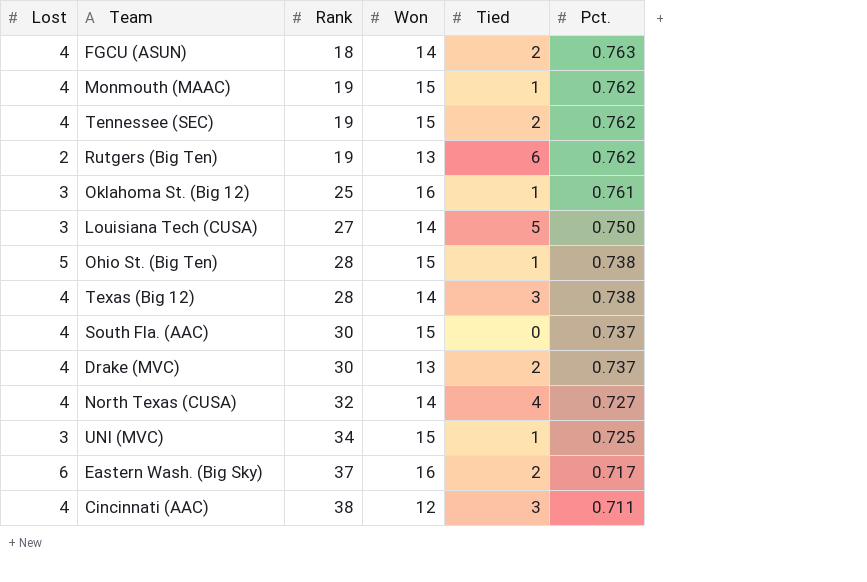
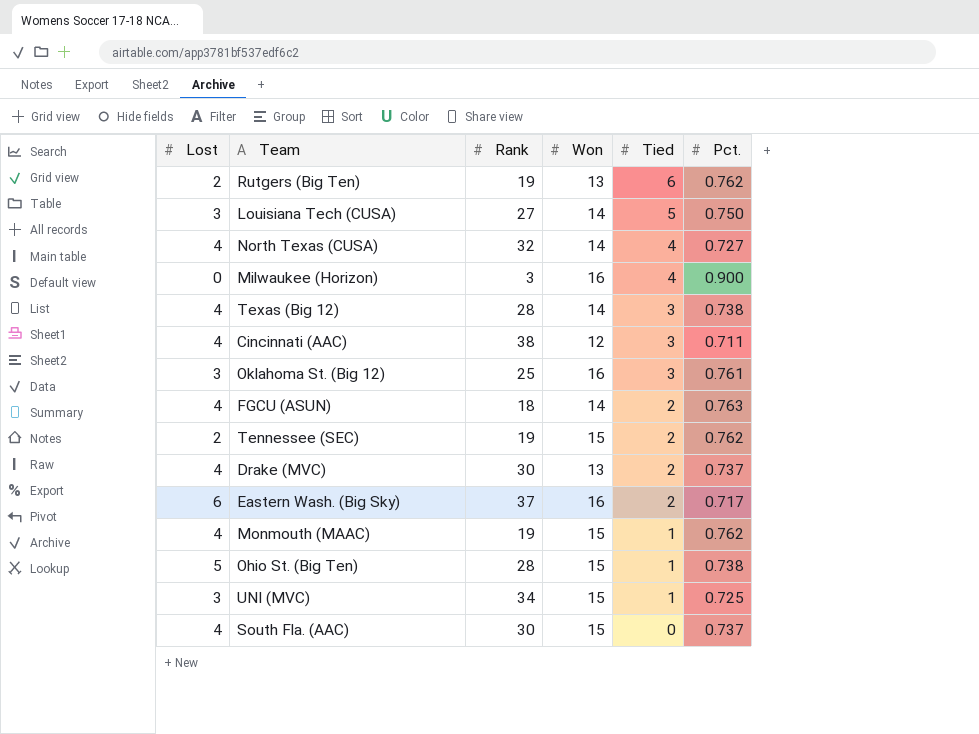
row order: Rank ascending -> Tied descending
row Milwaukee (Horizon): none -> 0 | 3 | 16 | 4 | 0.900
Oklahoma St. (Big 12) | Tied: 1 -> 3
Tennessee (SEC) | Lost: 4 -> 2

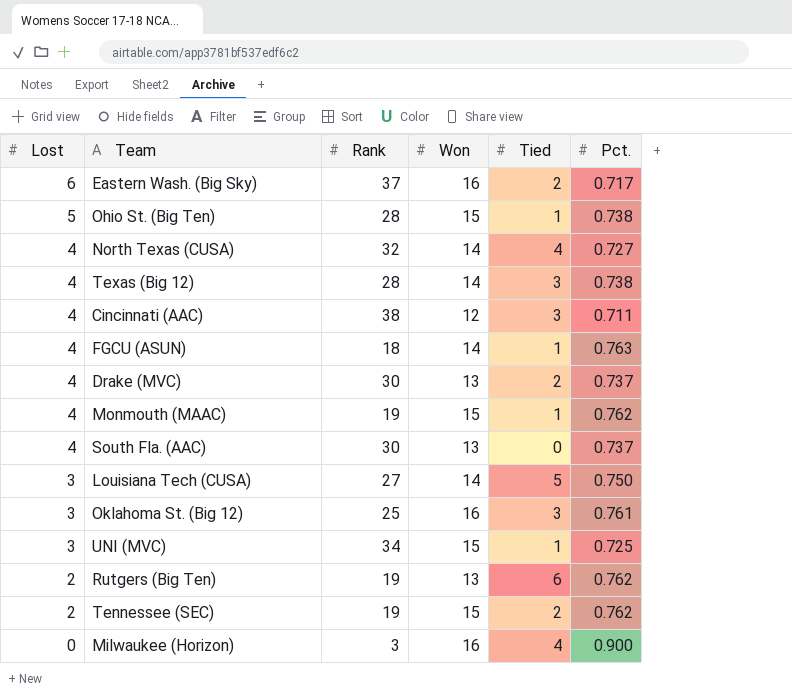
row order: Tied descending -> Lost descending
FGCU (ASUN) | Tied: 2 -> 1
South Fla. (AAC) | Won: 15 -> 13

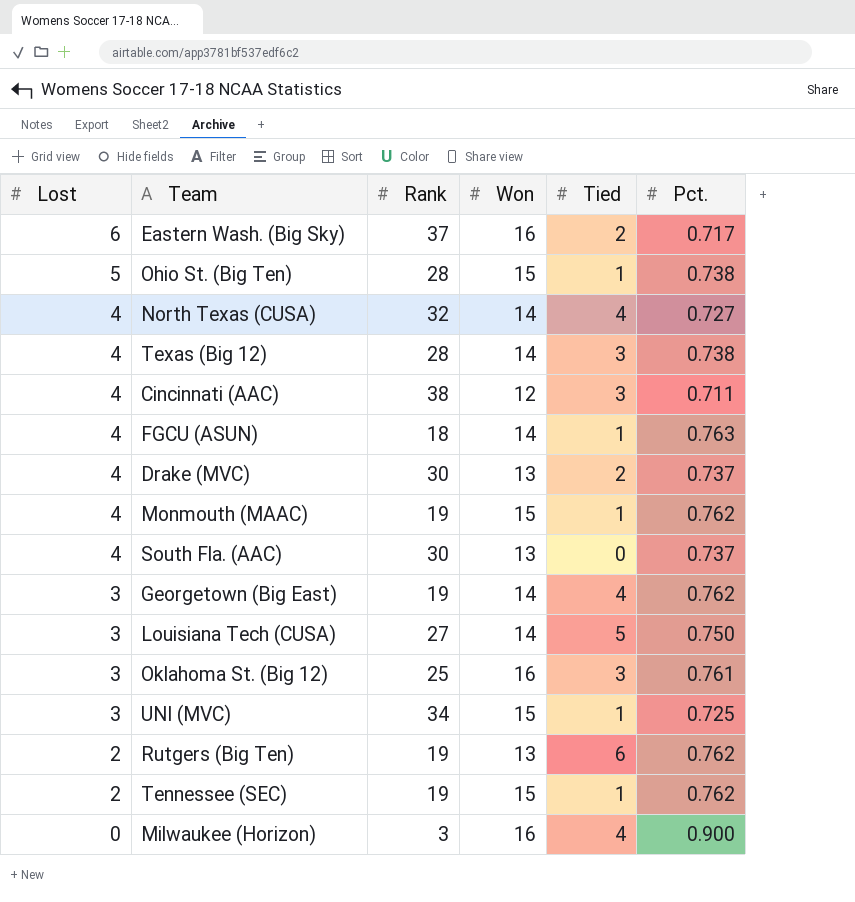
row Georgetown (Big East): none -> 3 | 19 | 14 | 4 | 0.762
Tennessee (SEC) | Tied: 2 -> 1

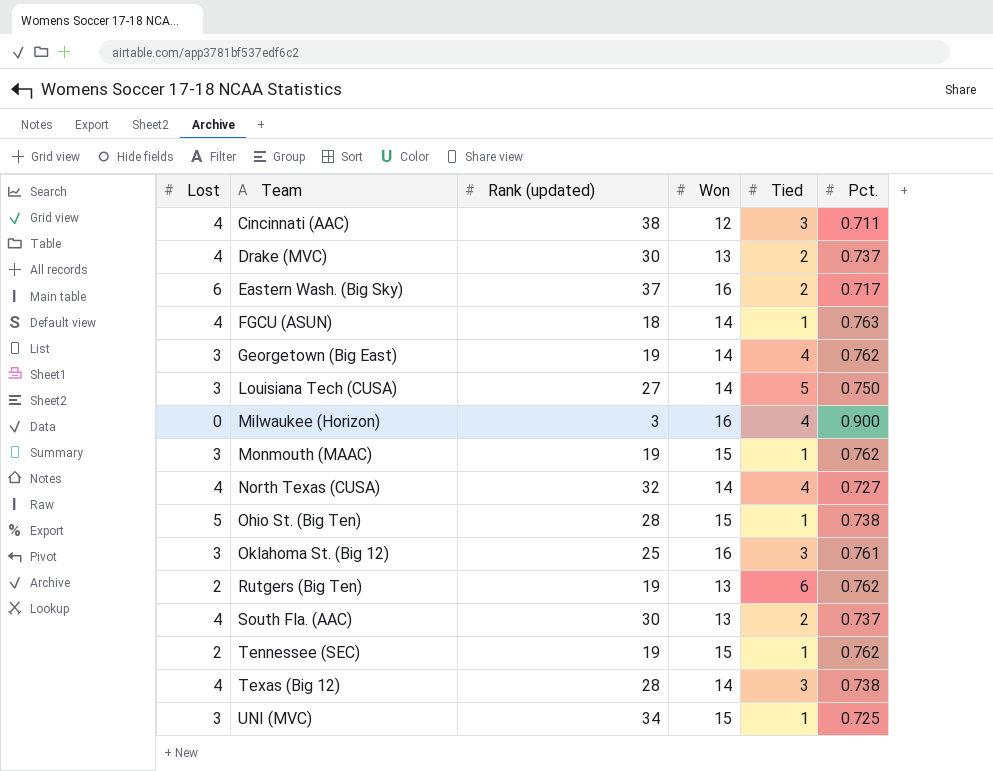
row order: Lost descending -> Team ascending
column name: Rank -> Rank (updated)
Monmouth (MAAC) | Lost: 4 -> 3
South Fla. (AAC) | Tied: 0 -> 2

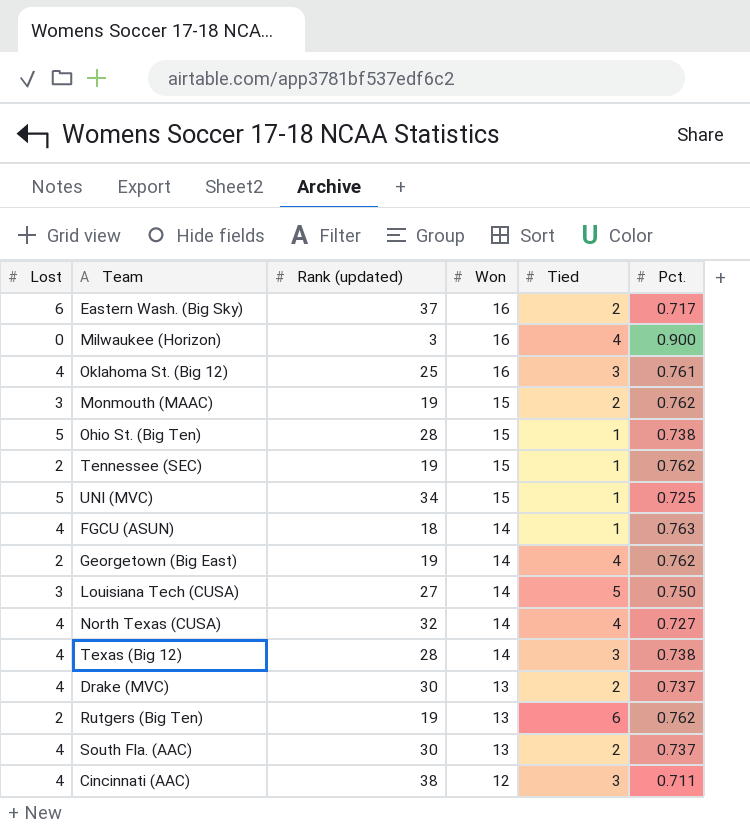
row order: Team ascending -> Won descending
Oklahoma St. (Big 12) | Lost: 3 -> 4
Monmouth (MAAC) | Tied: 1 -> 2
UNI (MVC) | Lost: 3 -> 5
Georgetown (Big East) | Lost: 3 -> 2

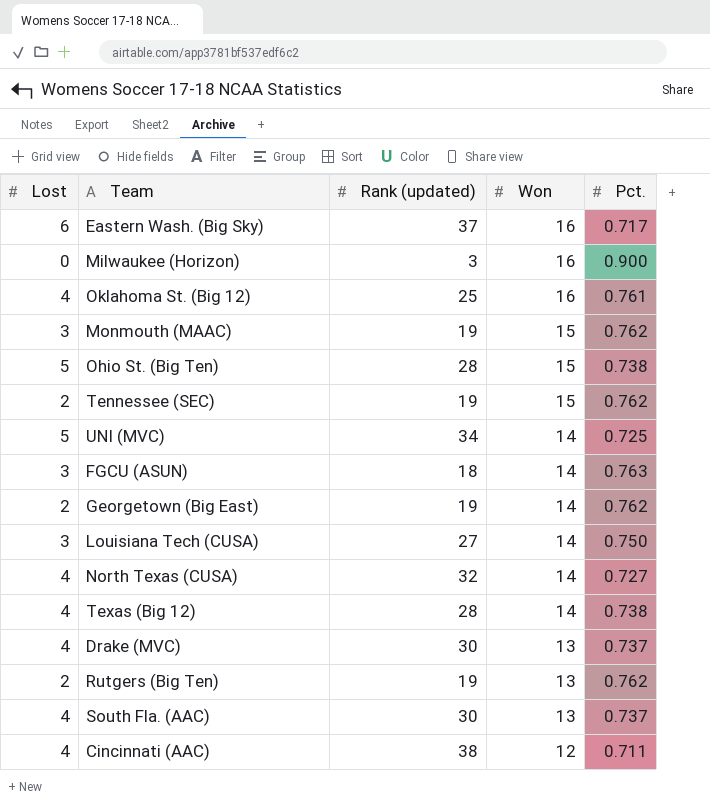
column Tied | position: 5 -> none
UNI (MVC) | Won: 15 -> 14
FGCU (ASUN) | Lost: 4 -> 3

